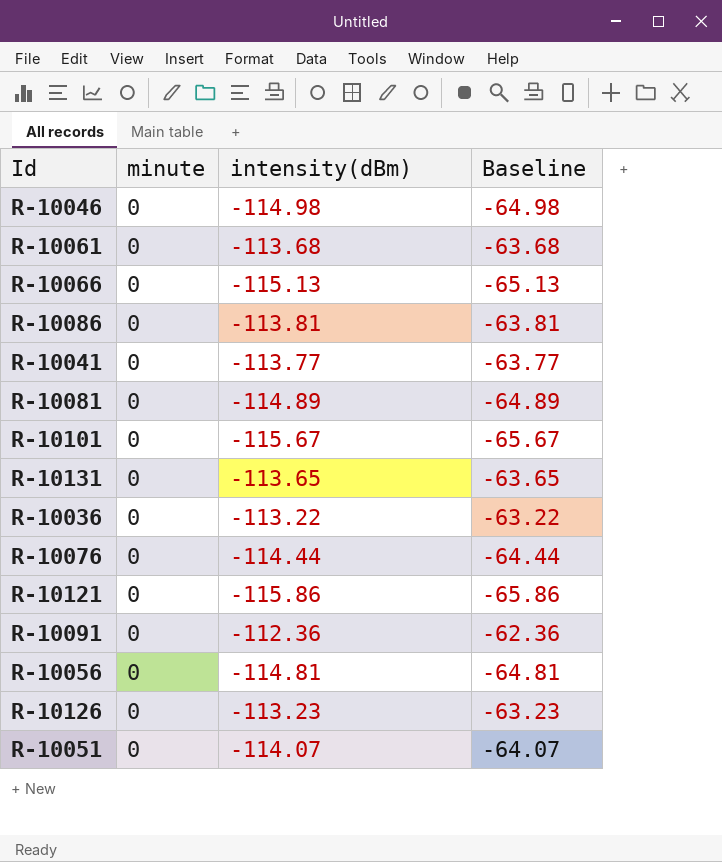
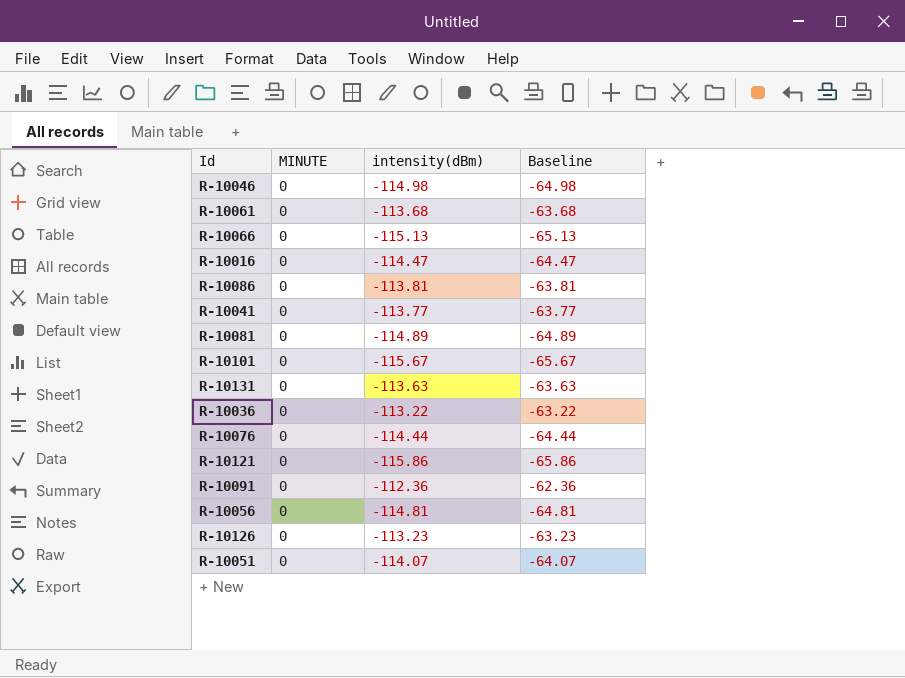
column name: minute -> MINUTE
row R-10016: none -> 0 | -114.47 | -64.47
R-10131 | intensity(dBm): -113.65 -> -113.63
R-10131 | Baseline: -63.65 -> -63.63

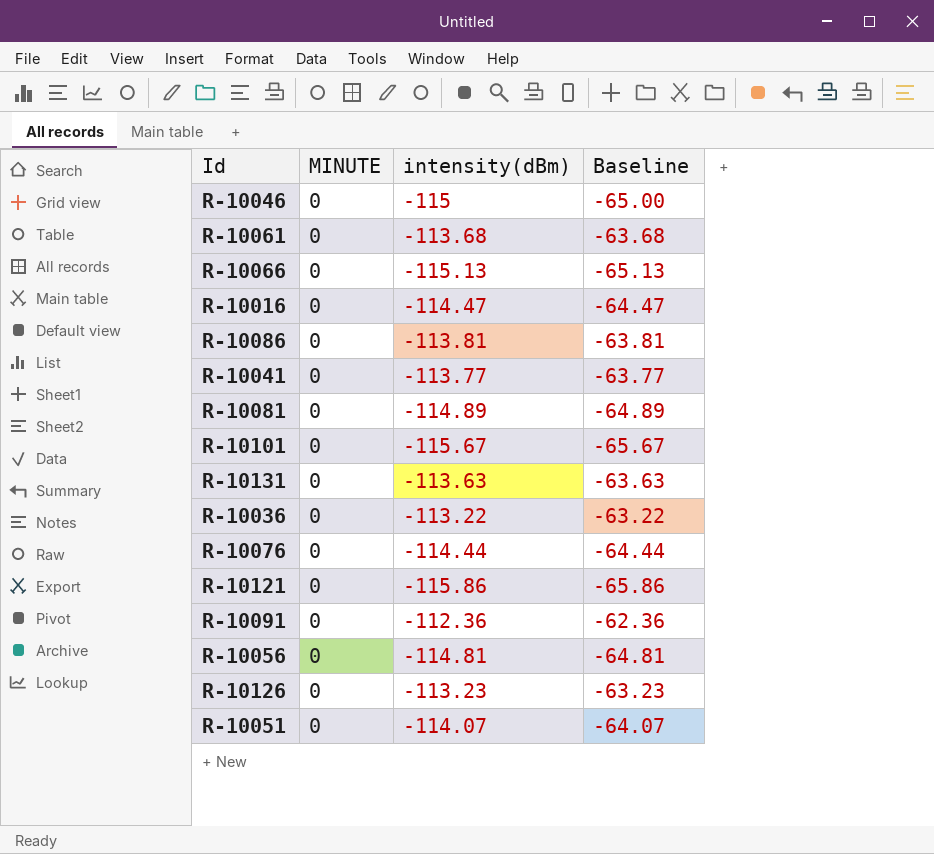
R-10046 | intensity(dBm): -114.98 -> -115
R-10046 | Baseline: -64.98 -> -65.00

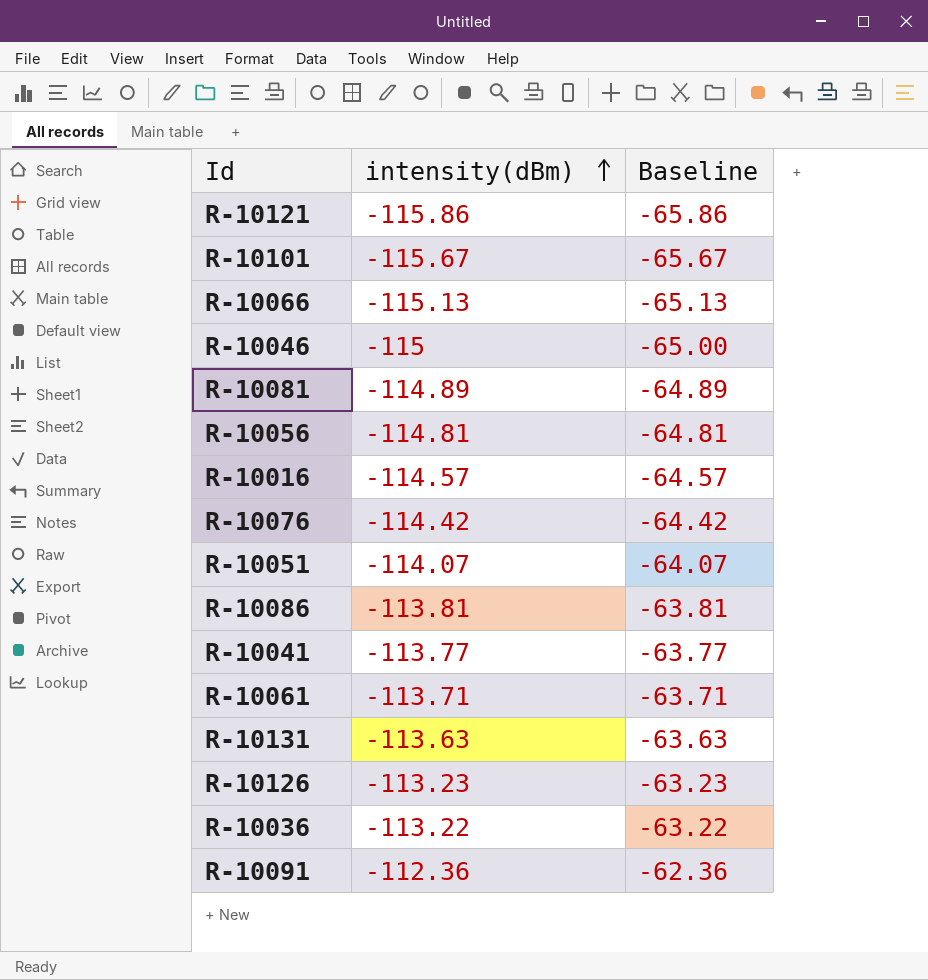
row order: none -> intensity(dBm) ascending
column MINUTE | position: 2 -> none
R-10016 | intensity(dBm): -114.47 -> -114.57
R-10016 | Baseline: -64.47 -> -64.57
R-10076 | intensity(dBm): -114.44 -> -114.42
R-10076 | Baseline: -64.44 -> -64.42
R-10061 | intensity(dBm): -113.68 -> -113.71
R-10061 | Baseline: -63.68 -> -63.71

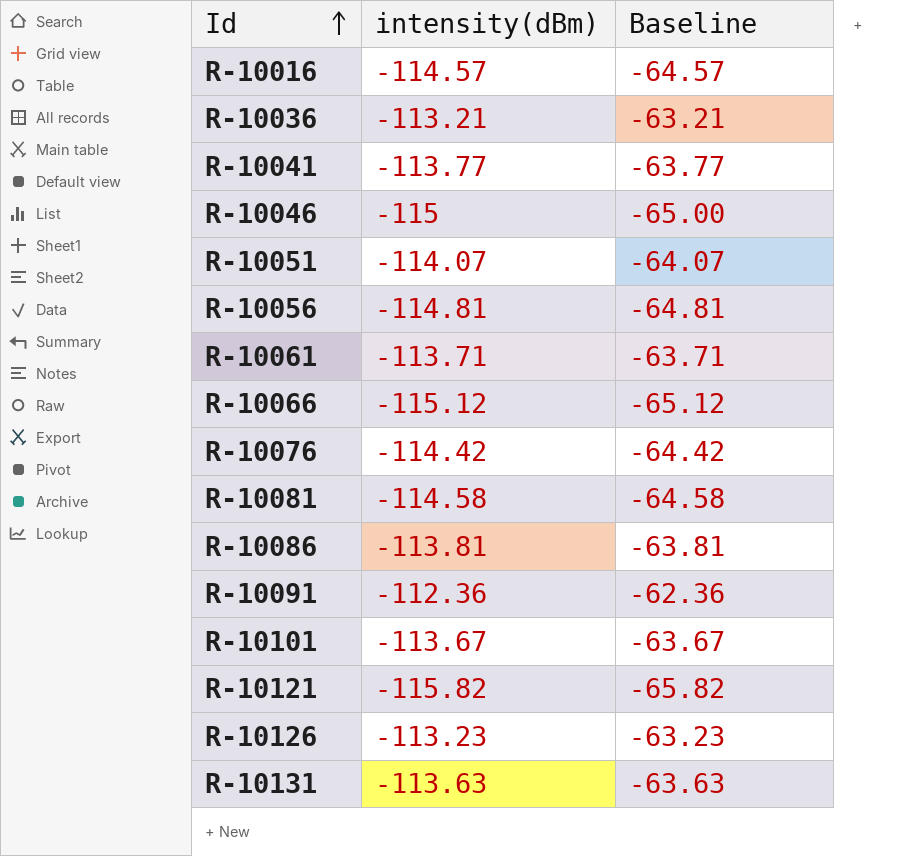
row order: intensity(dBm) ascending -> Id ascending
R-10036 | intensity(dBm): -113.22 -> -113.21
R-10036 | Baseline: -63.22 -> -63.21
R-10066 | intensity(dBm): -115.13 -> -115.12
R-10066 | Baseline: -65.13 -> -65.12
R-10081 | intensity(dBm): -114.89 -> -114.58
R-10081 | Baseline: -64.89 -> -64.58
R-10101 | intensity(dBm): -115.67 -> -113.67
R-10101 | Baseline: -65.67 -> -63.67
R-10121 | intensity(dBm): -115.86 -> -115.82
R-10121 | Baseline: -65.86 -> -65.82

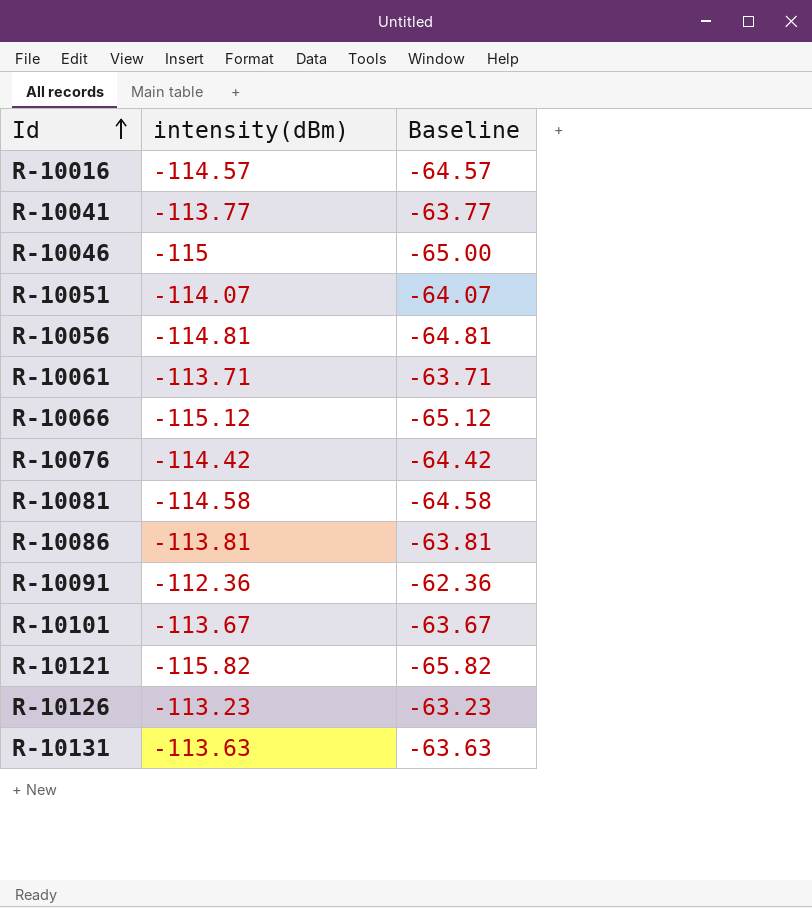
row R-10036: -113.21 | -63.21 -> none

